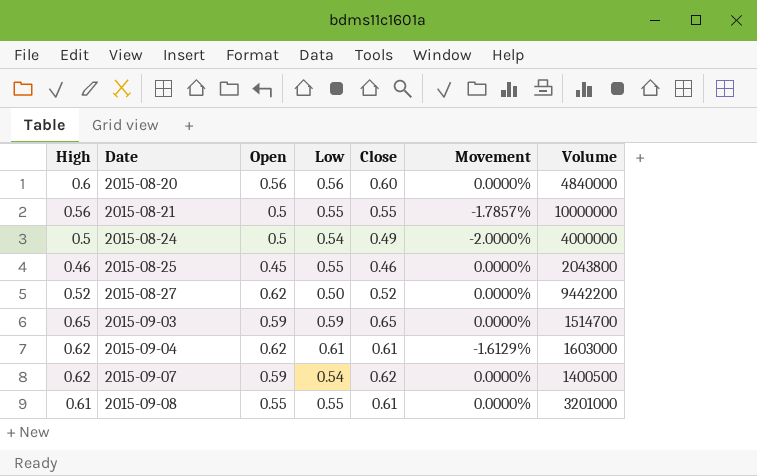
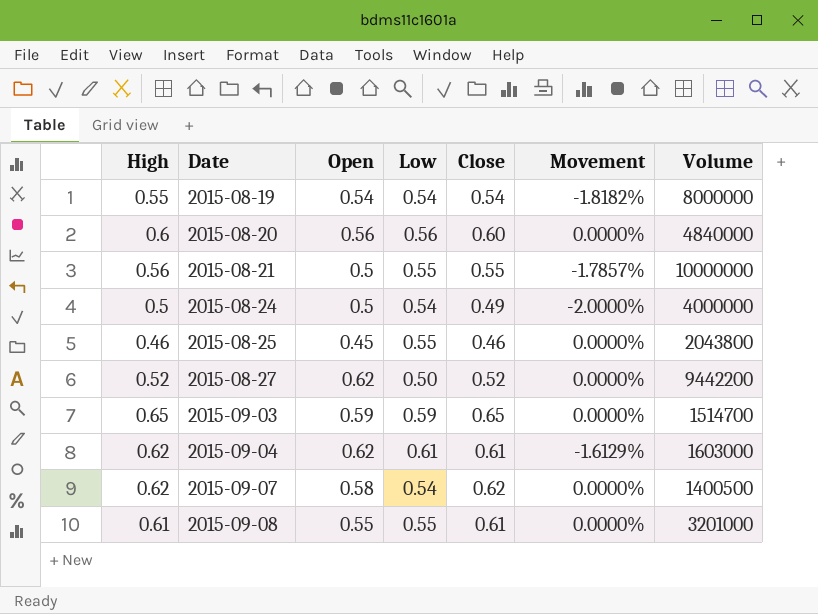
row 2015-08-19: none -> 0.55 | 0.54 | 0.54 | 0.54 | -1.8182% | 8000000
2015-09-07 | Open: 0.59 -> 0.58

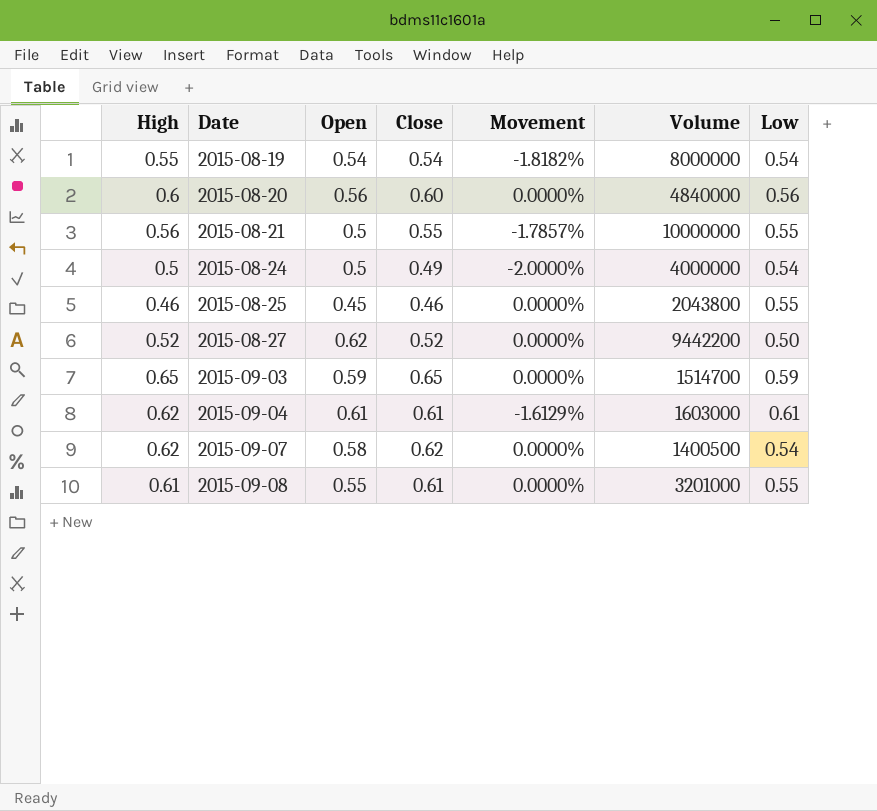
column Low | position: 4 -> 7
2015-09-04 | Open: 0.62 -> 0.61

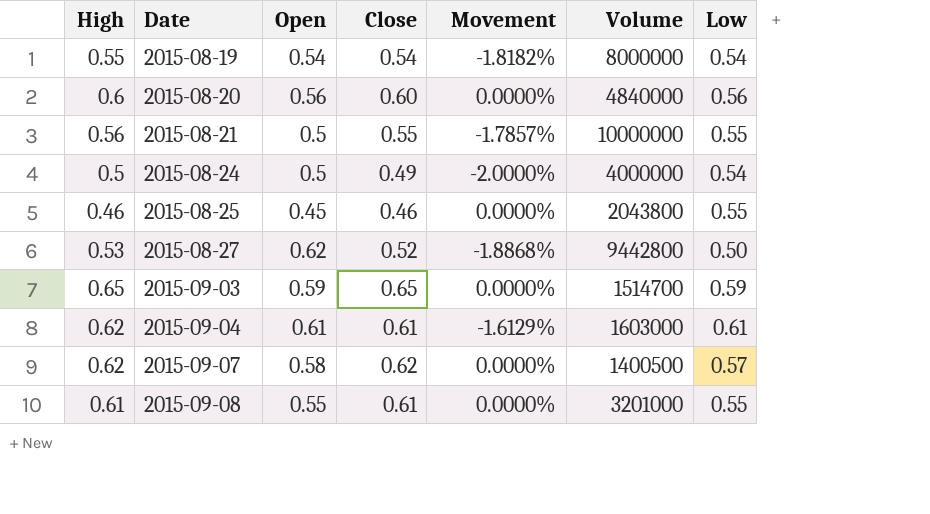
2015-08-27 | High: 0.52 -> 0.53
2015-08-27 | Movement: 0.0000% -> -1.8868%
2015-08-27 | Volume: 9442200 -> 9442800
2015-09-07 | Low: 0.54 -> 0.57

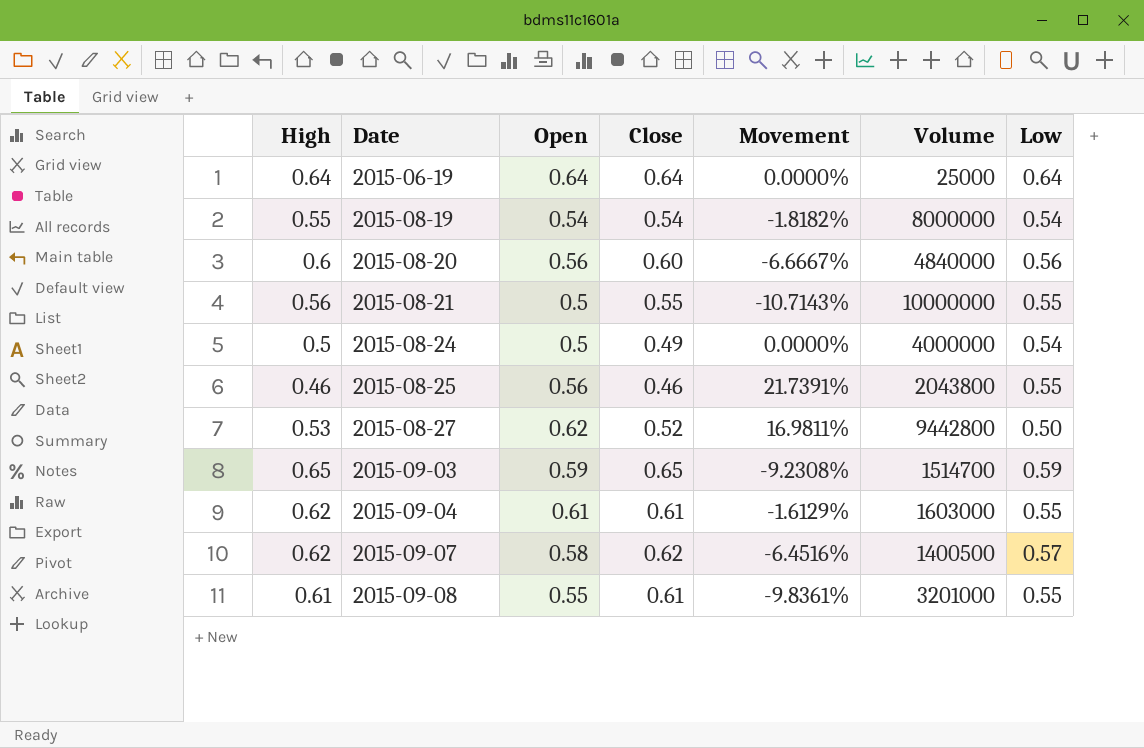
column Movement | formula: ([Close] - [High]) / [High] -> ([Open] - [High]) / [High]
row 2015-06-19: none -> 0.64 | 0.64 | 0.64 | 0.0000% | 25000 | 0.64
2015-08-25 | Open: 0.45 -> 0.56
2015-09-04 | Low: 0.61 -> 0.55

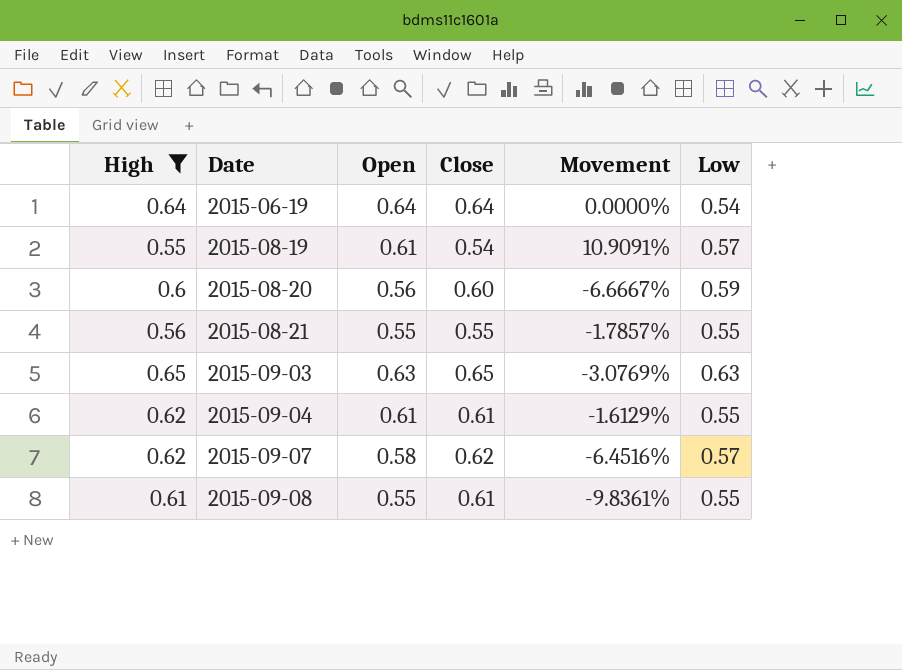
filter: none -> High >= 0.55
column Volume | position: 6 -> none
2015-06-19 | Low: 0.64 -> 0.54
2015-08-19 | Open: 0.54 -> 0.61
2015-08-19 | Movement: -1.8182% -> 10.9091%
2015-08-19 | Low: 0.54 -> 0.57
2015-08-20 | Low: 0.56 -> 0.59
2015-08-21 | Open: 0.5 -> 0.55
2015-08-21 | Movement: -10.7143% -> -1.7857%
2015-09-03 | Open: 0.59 -> 0.63
2015-09-03 | Movement: -9.2308% -> -3.0769%
2015-09-03 | Low: 0.59 -> 0.63

